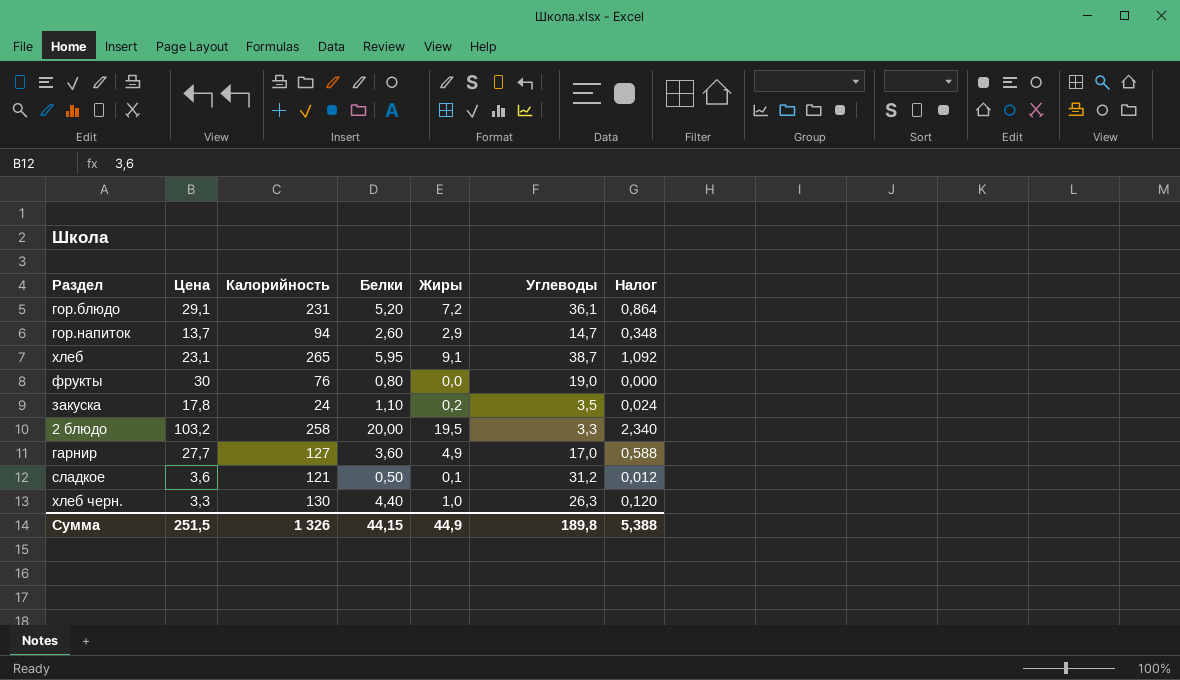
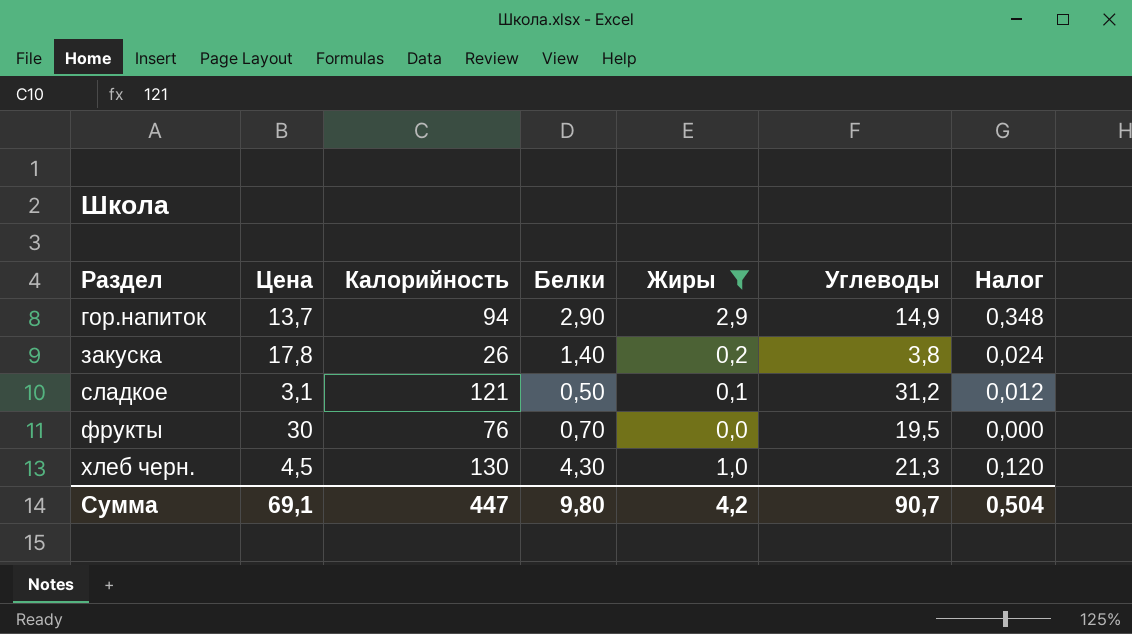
filter: none -> Жиры <= 2,9
row order: none -> Раздел ascending
гор.напиток | Белки: 2,60 -> 2,90
гор.напиток | Углеводы: 14,7 -> 14,9
закуска | Калорийность: 24 -> 26
закуска | Белки: 1,10 -> 1,40
закуска | Углеводы: 3,5 -> 3,8
сладкое | Цена: 3,6 -> 3,1
фрукты | Белки: 0,80 -> 0,70
фрукты | Углеводы: 19,0 -> 19,5
хлеб черн. | Цена: 3,3 -> 4,5
хлеб черн. | Белки: 4,40 -> 4,30
хлеб черн. | Углеводы: 26,3 -> 21,3
Сумма | Цена: 251,5 -> 69,1
Сумма | Калорийность: 1 326 -> 447
Сумма | Белки: 44,15 -> 9,80
Сумма | Жиры: 44,9 -> 4,2
Сумма | Углеводы: 189,8 -> 90,7
Сумма | Налог: 5,388 -> 0,504

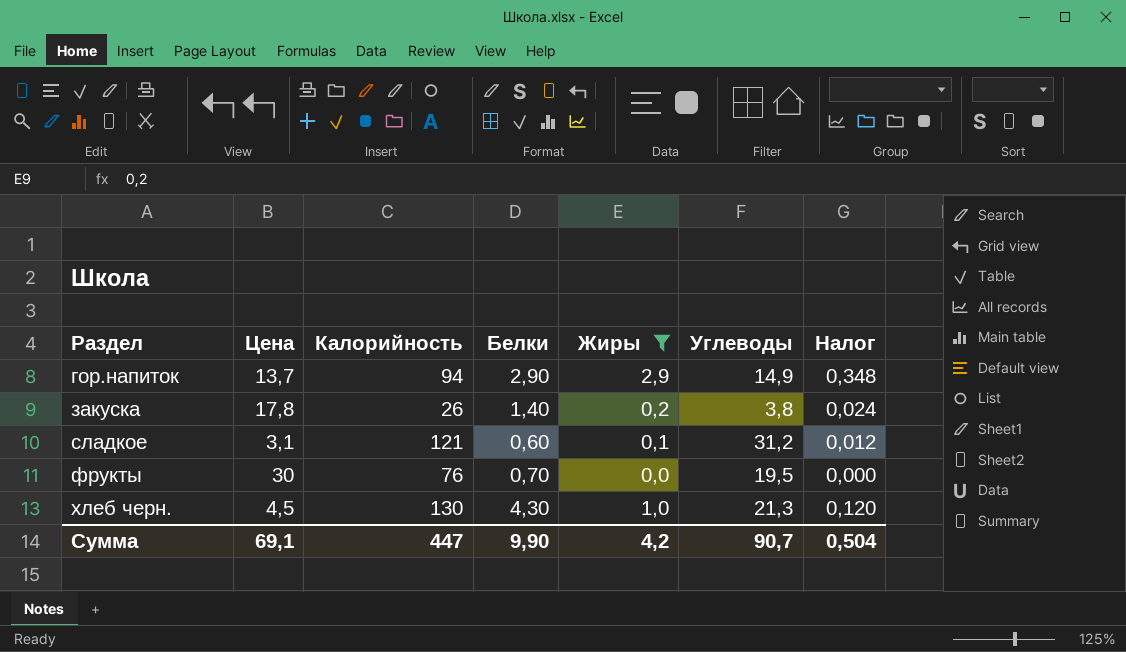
сладкое | Белки: 0,50 -> 0,60
Сумма | Белки: 9,80 -> 9,90

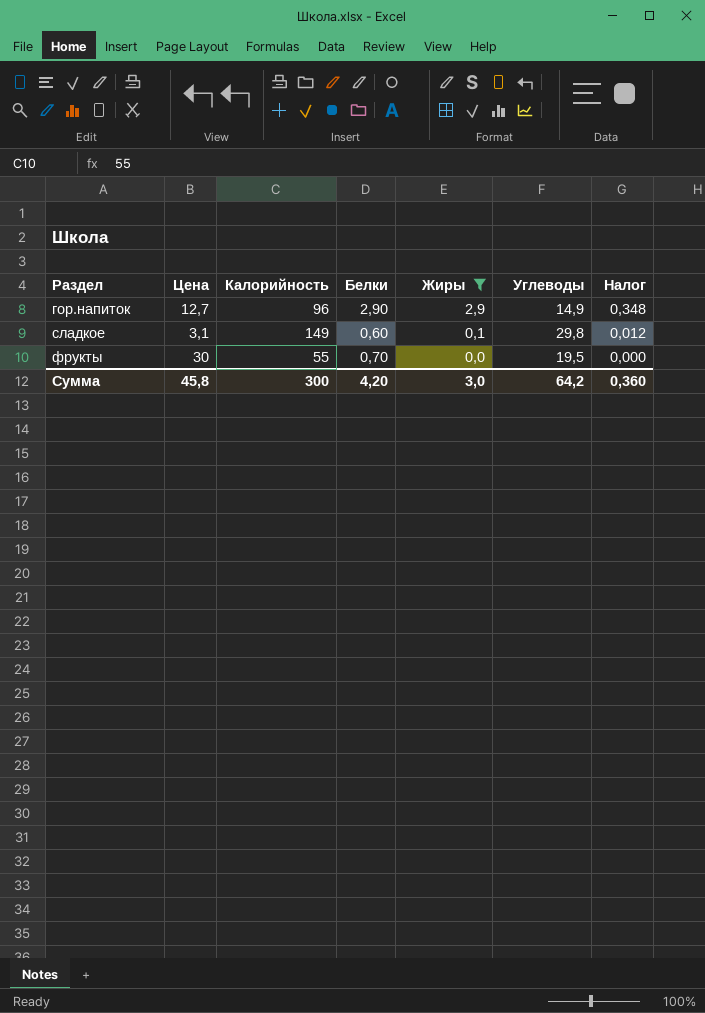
row закуска: 17,8 | 26 | 1,40 | 0,2 | 3,8 | 0,024 -> none
row хлеб черн.: 4,5 | 130 | 4,30 | 1,0 | 21,3 | 0,120 -> none
гор.напиток | Цена: 13,7 -> 12,7
гор.напиток | Калорийность: 94 -> 96
сладкое | Калорийность: 121 -> 149
сладкое | Углеводы: 31,2 -> 29,8
фрукты | Калорийность: 76 -> 55
Сумма | Цена: 69,1 -> 45,8
Сумма | Калорийность: 447 -> 300
Сумма | Белки: 9,90 -> 4,20
Сумма | Жиры: 4,2 -> 3,0
Сумма | Углеводы: 90,7 -> 64,2
Сумма | Налог: 0,504 -> 0,360

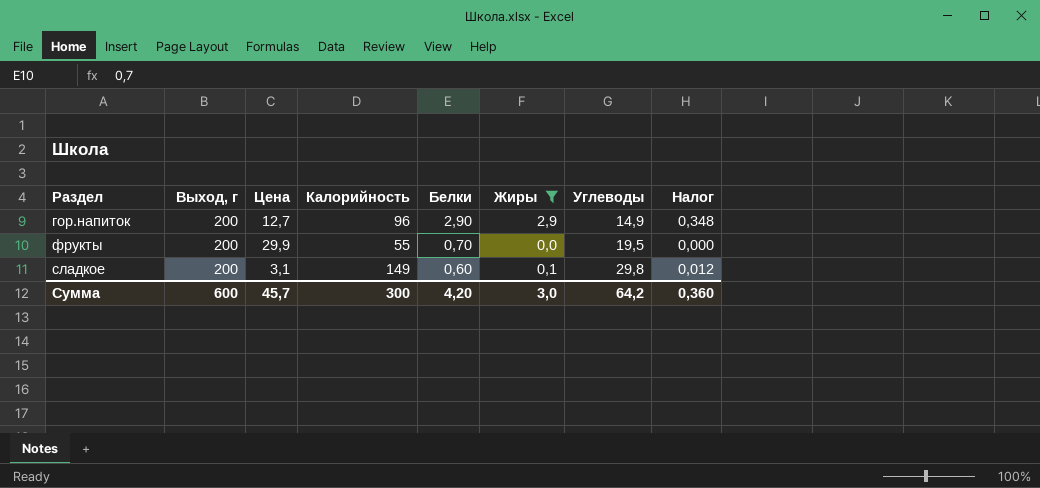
row order: Раздел ascending -> Белки descending
column Выход, г | position: none -> 2
фрукты | Цена: 30 -> 29,9
Сумма | Цена: 45,8 -> 45,7

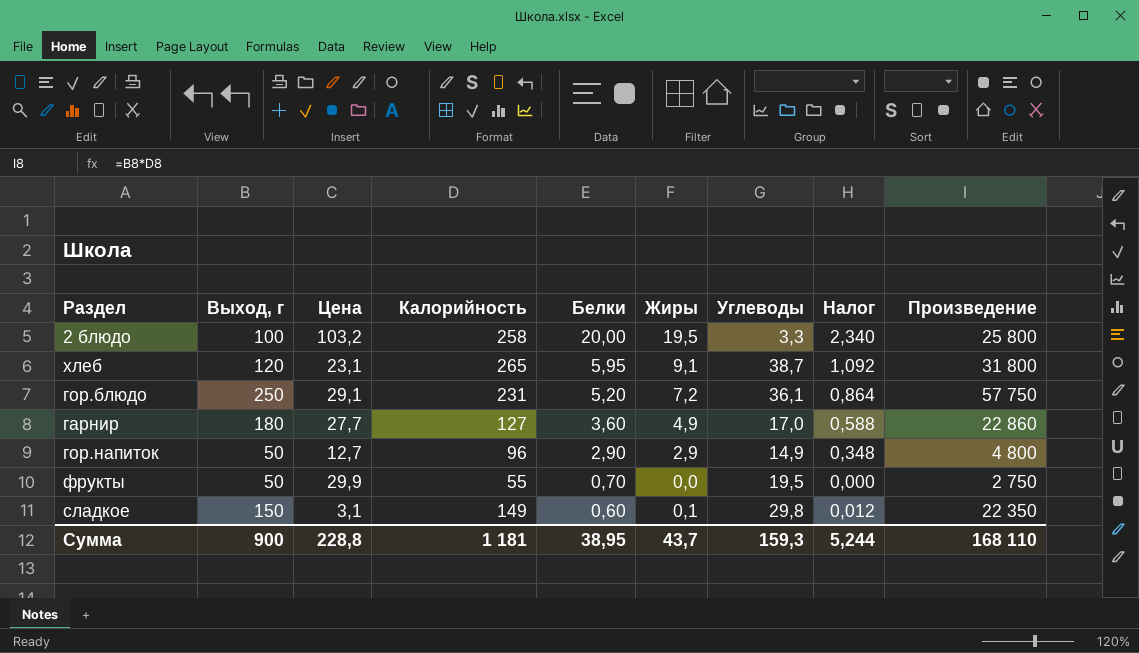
filter: Жиры <= 2,9 -> none
column Произведение | formula: none -> [Выход, г] * [Калорийность]
гор.напиток | Выход, г: 200 -> 50
фрукты | Выход, г: 200 -> 50
сладкое | Выход, г: 200 -> 150
Сумма | Выход, г: 600 -> 900
Сумма | Цена: 45,7 -> 228,8
Сумма | Калорийность: 300 -> 1 181
Сумма | Белки: 4,20 -> 38,95
Сумма | Жиры: 3,0 -> 43,7
Сумма | Углеводы: 64,2 -> 159,3
Сумма | Налог: 0,360 -> 5,244

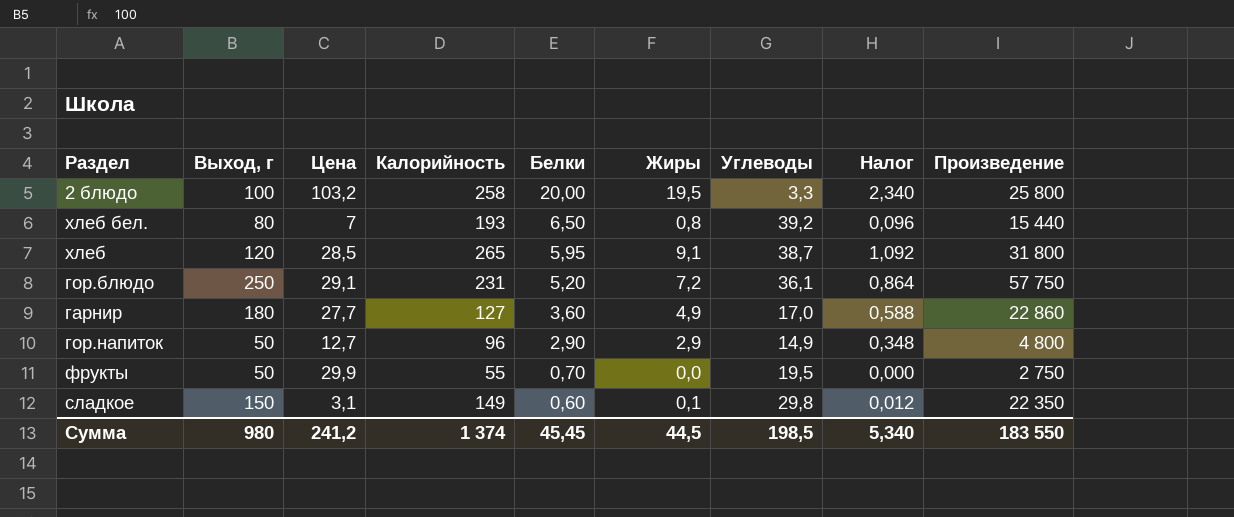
row хлеб бел.: none -> 80 | 7 | 193 | 6,50 | 0,8 | 39,2 | 0,096 | 15 440
хлеб | Цена: 23,1 -> 28,5
Сумма | Выход, г: 900 -> 980
Сумма | Цена: 228,8 -> 241,2
Сумма | Калорийность: 1 181 -> 1 374
Сумма | Белки: 38,95 -> 45,45
Сумма | Жиры: 43,7 -> 44,5
Сумма | Углеводы: 159,3 -> 198,5
Сумма | Налог: 5,244 -> 5,340
Сумма | Произведение: 168 110 -> 183 550

